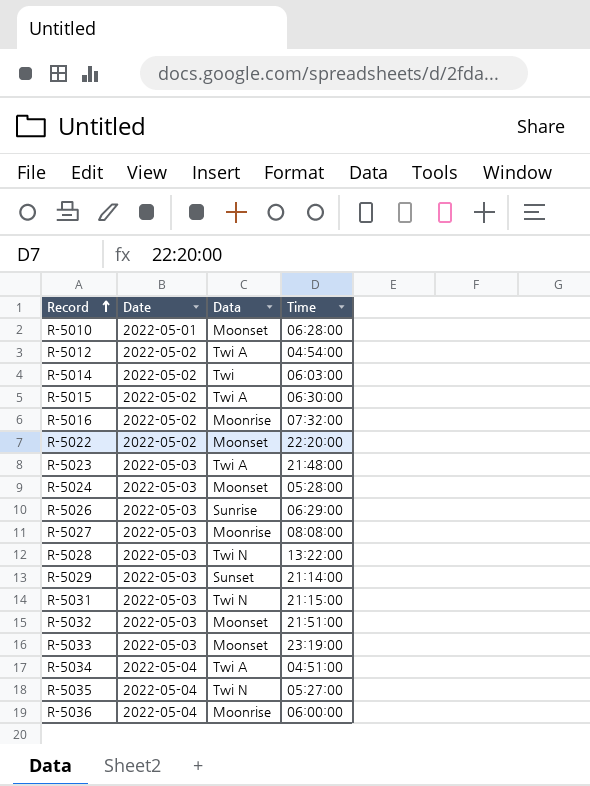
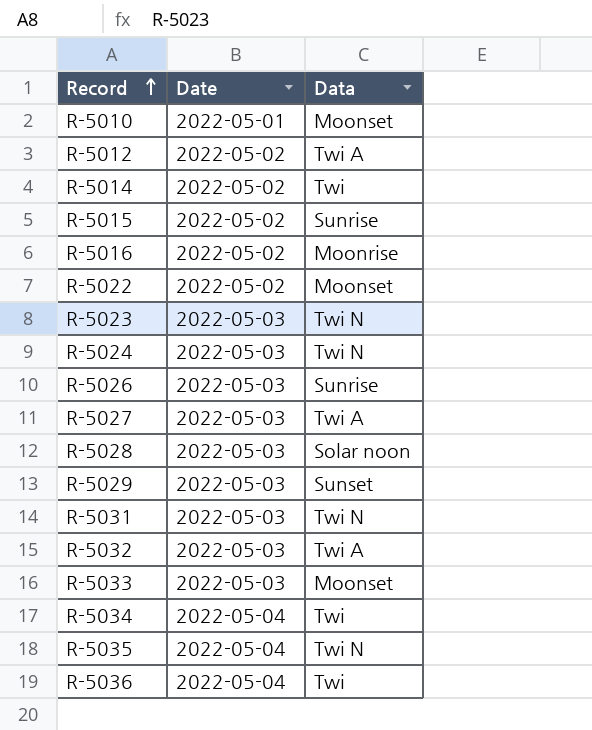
column Time | position: 4 -> none
R-5015 | Data: Twi A -> Sunrise
R-5023 | Data: Twi A -> Twi N
R-5024 | Data: Moonset -> Twi N
R-5027 | Data: Moonrise -> Twi A
R-5028 | Data: Twi N -> Solar noon
R-5032 | Data: Moonset -> Twi A
R-5034 | Data: Twi A -> Twi
R-5036 | Data: Moonrise -> Twi

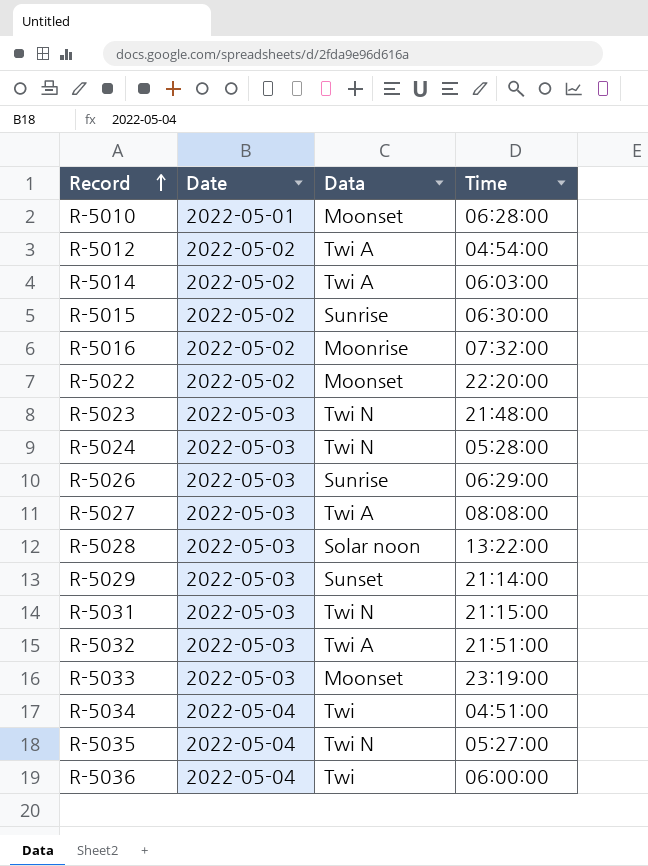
column Time | position: none -> 4
R-5014 | Data: Twi -> Twi A

